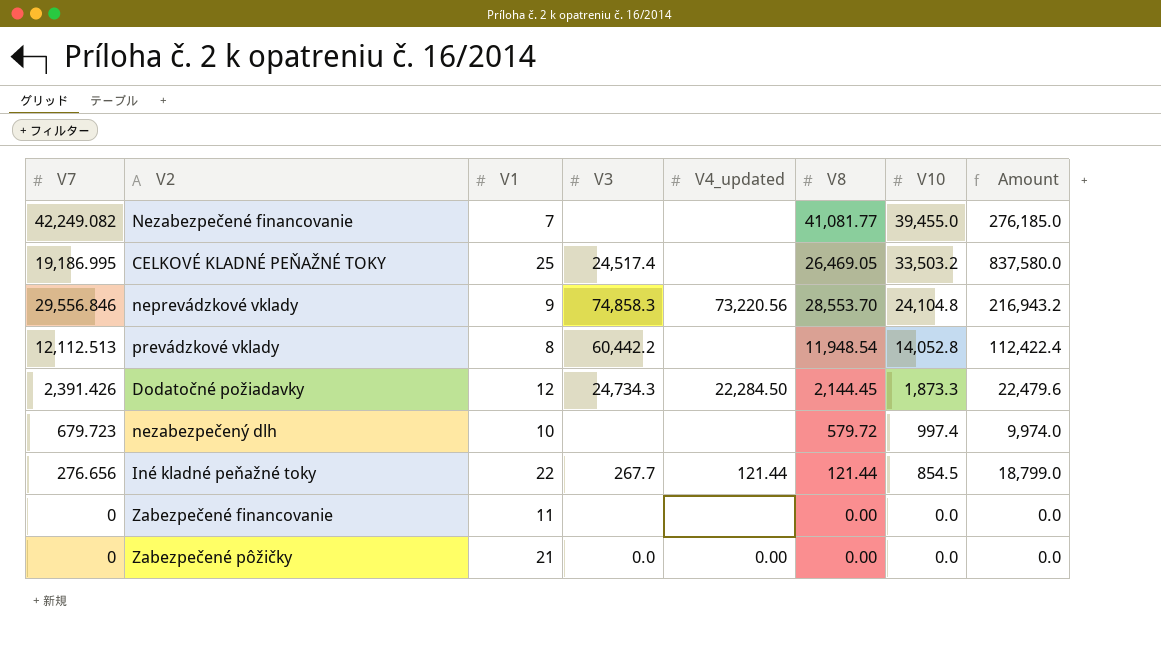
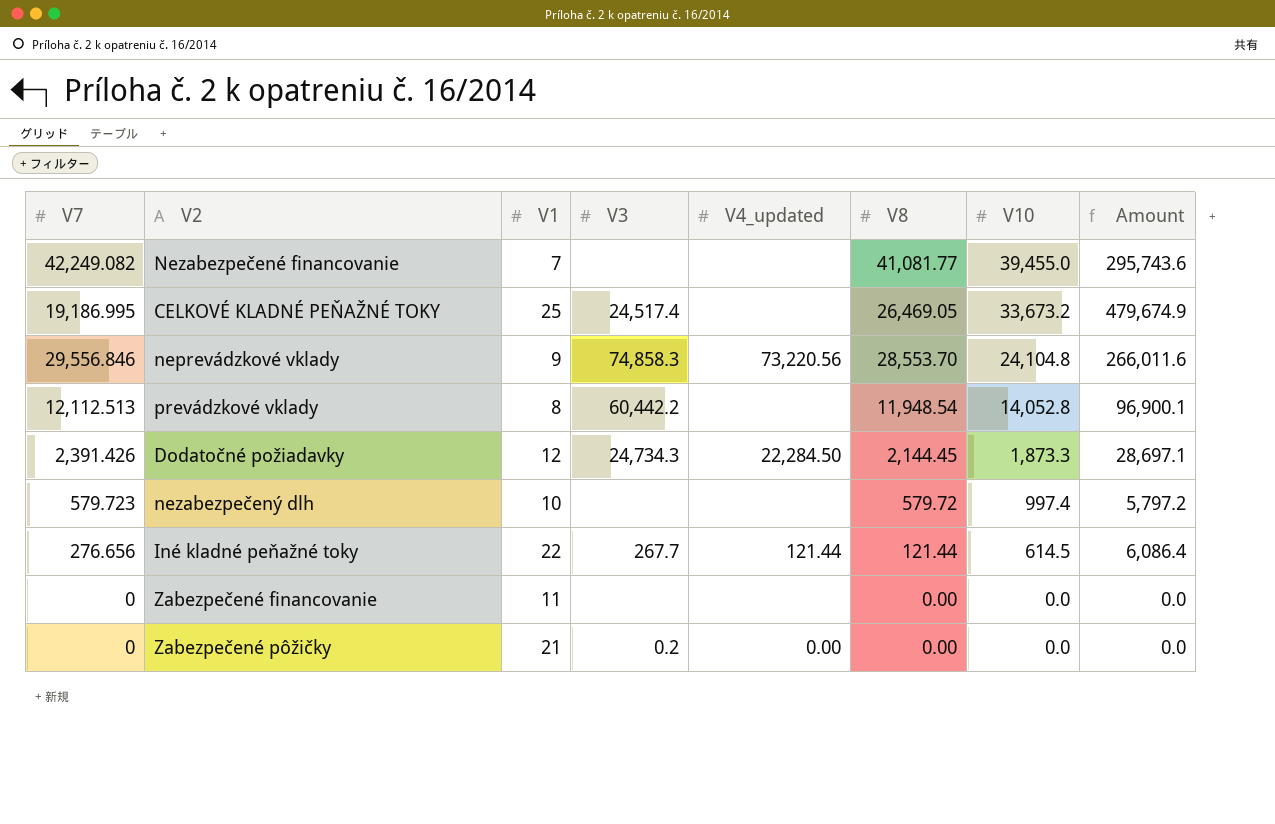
column Amount | formula: [V1] * [V10] -> [V7] * [V1]
CELKOVÉ KLADNÉ PEŇAŽNÉ TOKY | V10: 33,503.2 -> 33,673.2
nezabezpečený dlh | V7: 679.723 -> 579.723
Iné kladné peňažné toky | V10: 854.5 -> 614.5
Zabezpečené pôžičky | V3: 0.0 -> 0.2

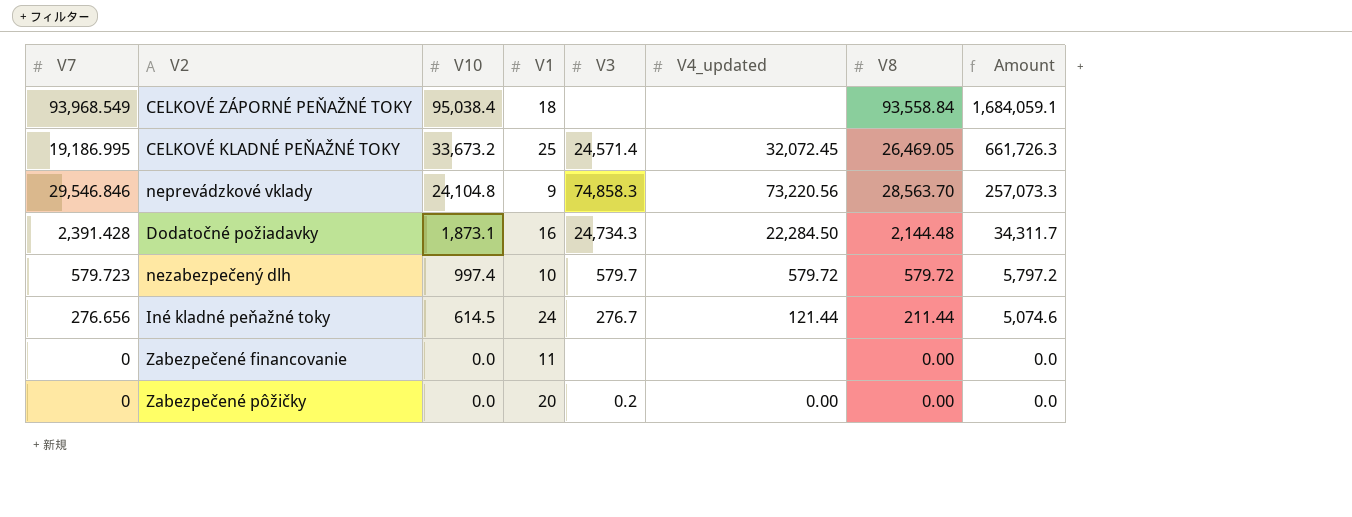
column V10 | position: 7 -> 3
column Amount | formula: [V7] * [V1] -> [V1] * [V8]
row Nezabezpečené financovanie: 42,249.082 | 7 | none | none | 41,081.77 | 39,455.0 | 295,743.6 -> none
row prevádzkové vklady: 12,112.513 | 8 | 60,442.2 | none | 11,948.54 | 14,052.8 | 96,900.1 -> none
row CELKOVÉ ZÁPORNÉ PEŇAŽNÉ TOKY: none -> 93,968.549 | 95,038.4 | 18 | none | none | 93,558.84 | 1,684,059.1
CELKOVÉ KLADNÉ PEŇAŽNÉ TOKY | V3: 24,517.4 -> 24,571.4
CELKOVÉ KLADNÉ PEŇAŽNÉ TOKY | V4_updated: none -> 32,072.45
neprevádzkové vklady | V7: 29,556.846 -> 29,546.846
neprevádzkové vklady | V8: 28,553.70 -> 28,563.70
Dodatočné požiadavky | V7: 2,391.426 -> 2,391.428
Dodatočné požiadavky | V10: 1,873.3 -> 1,873.1
Dodatočné požiadavky | V1: 12 -> 16
Dodatočné požiadavky | V8: 2,144.45 -> 2,144.48
nezabezpečený dlh | V3: none -> 579.7
nezabezpečený dlh | V4_updated: none -> 579.72
Iné kladné peňažné toky | V1: 22 -> 24
Iné kladné peňažné toky | V3: 267.7 -> 276.7
Iné kladné peňažné toky | V8: 121.44 -> 211.44
Zabezpečené pôžičky | V1: 21 -> 20

